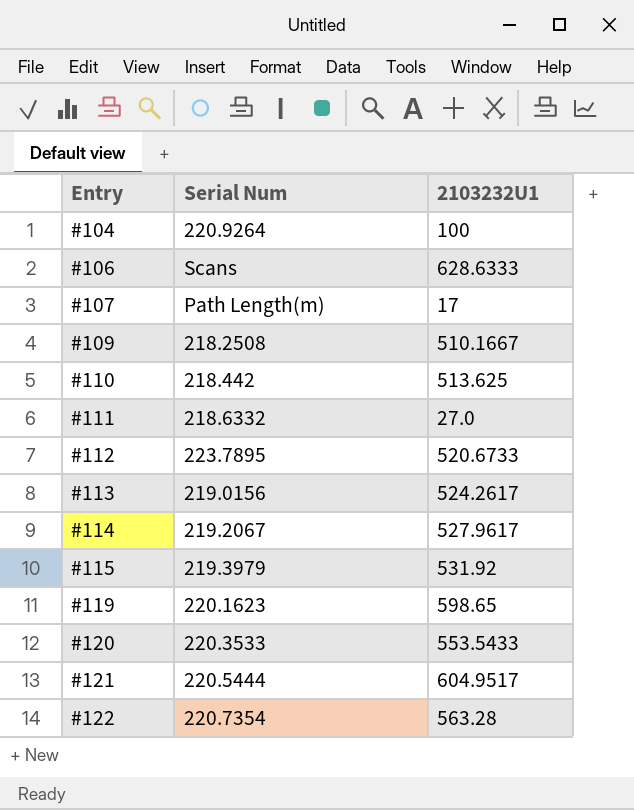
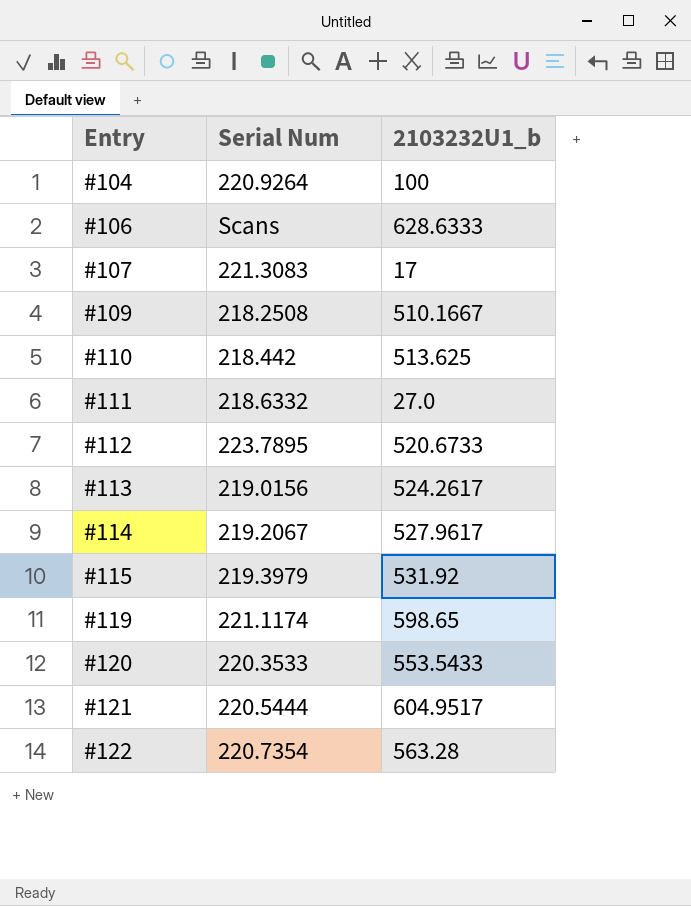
column name: 2103232U1 -> 2103232U1_b
#107 | Serial Num: Path Length(m) -> 221.3083
#119 | Serial Num: 220.1623 -> 221.1174

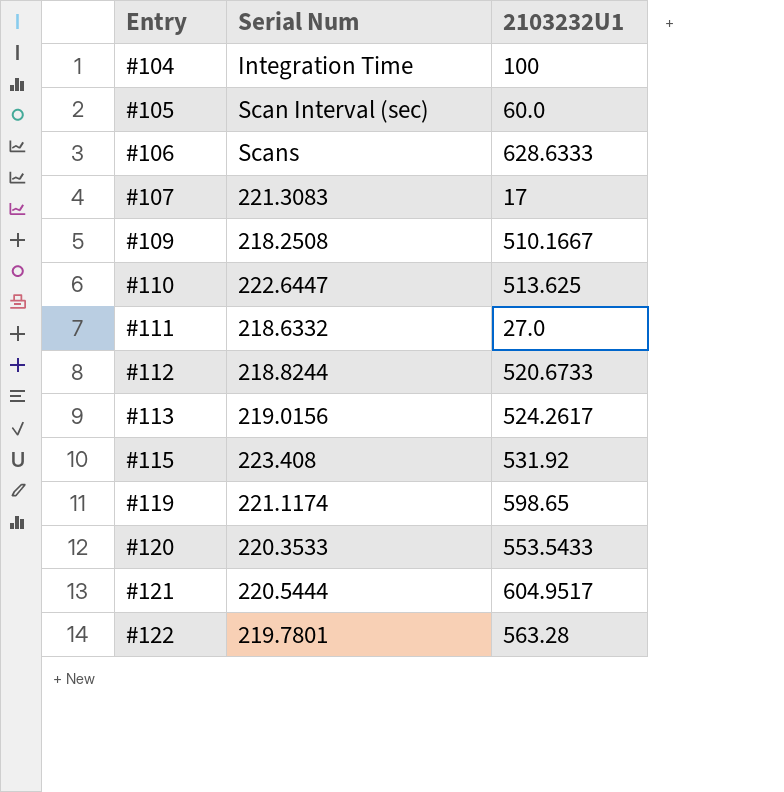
column name: 2103232U1_b -> 2103232U1
row #114: 219.2067 | 527.9617 -> none
#104 | Serial Num: 220.9264 -> Integration Time
row #105: none -> Scan Interval (sec) | 60.0
#110 | Serial Num: 218.442 -> 222.6447
#112 | Serial Num: 223.7895 -> 218.8244
#115 | Serial Num: 219.3979 -> 223.408
#122 | Serial Num: 220.7354 -> 219.7801

